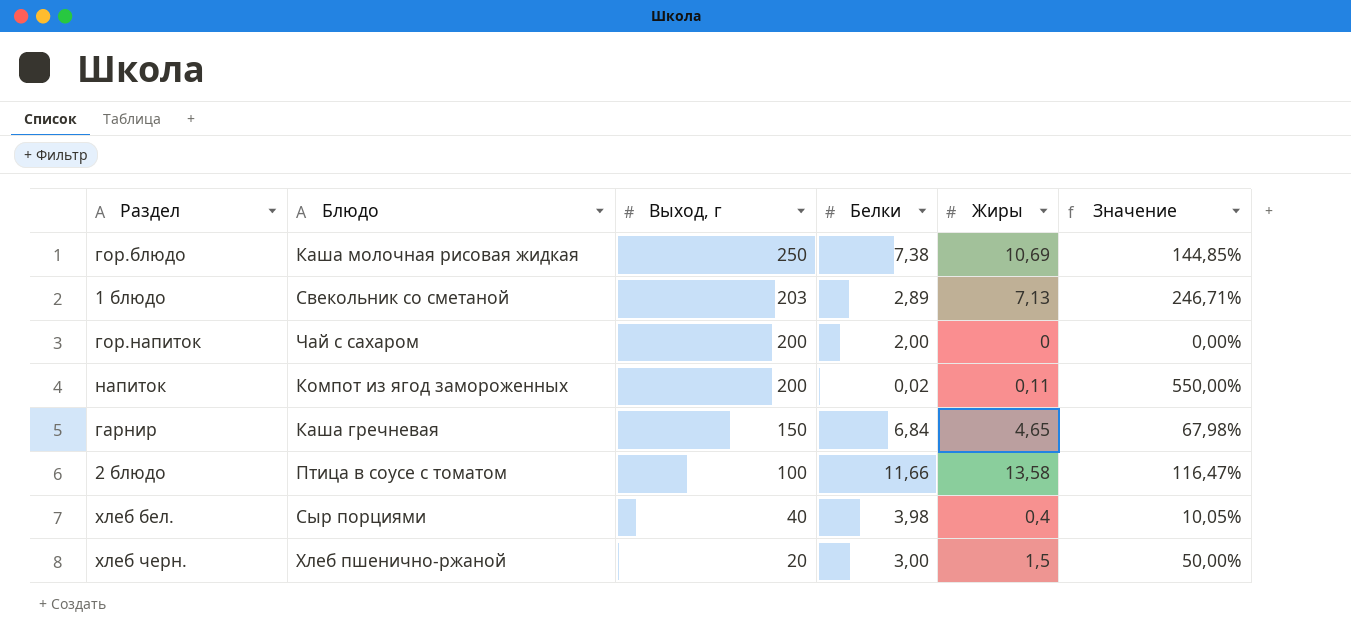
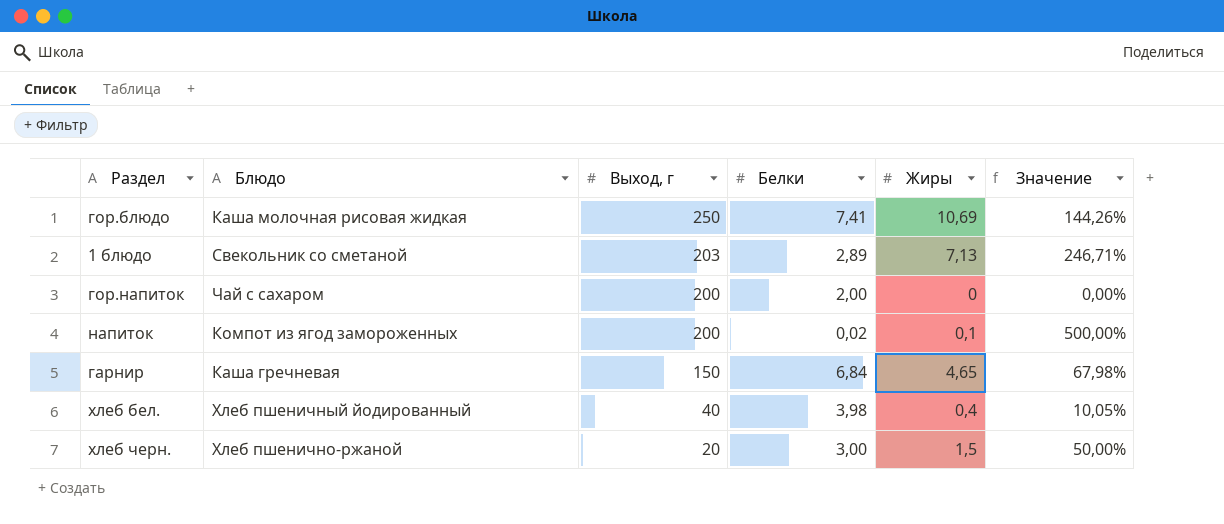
row 2 блюдо: Птица в соусе с томатом | 100 | 11,66 | 13,58 | 116,47% -> none
гор.блюдо | Белки: 7,38 -> 7,41
гор.блюдо | Значение: 144,85% -> 144,26%
напиток | Жиры: 0,11 -> 0,1
напиток | Значение: 550,00% -> 500,00%
хлеб бел. | Блюдо: Сыр порциями -> Хлеб пшеничный йодированный

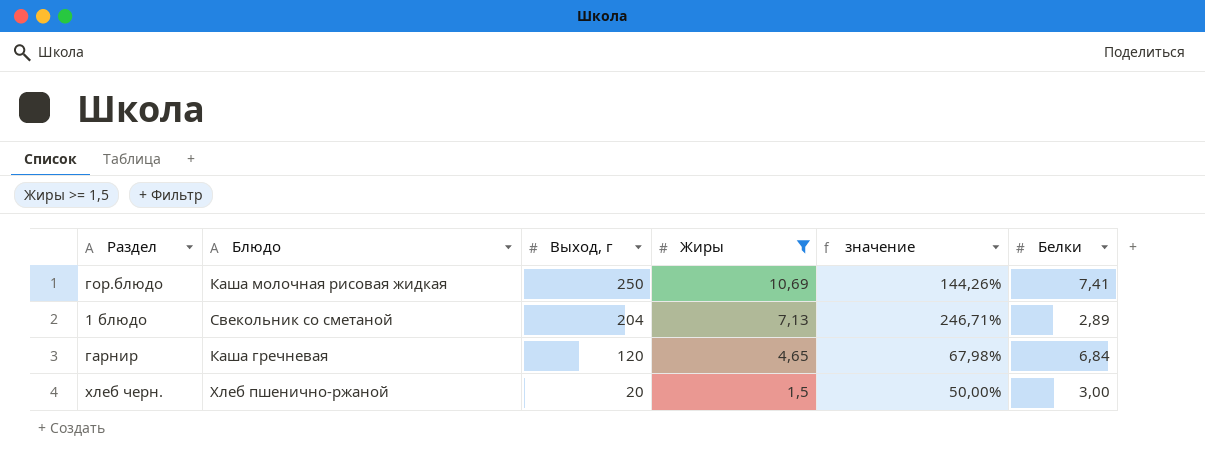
filter: none -> Жиры >= 1,5
column name: Значение -> значение
column Белки | position: 4 -> 6
1 блюдо | Выход, г: 203 -> 204
гарнир | Выход, г: 150 -> 120

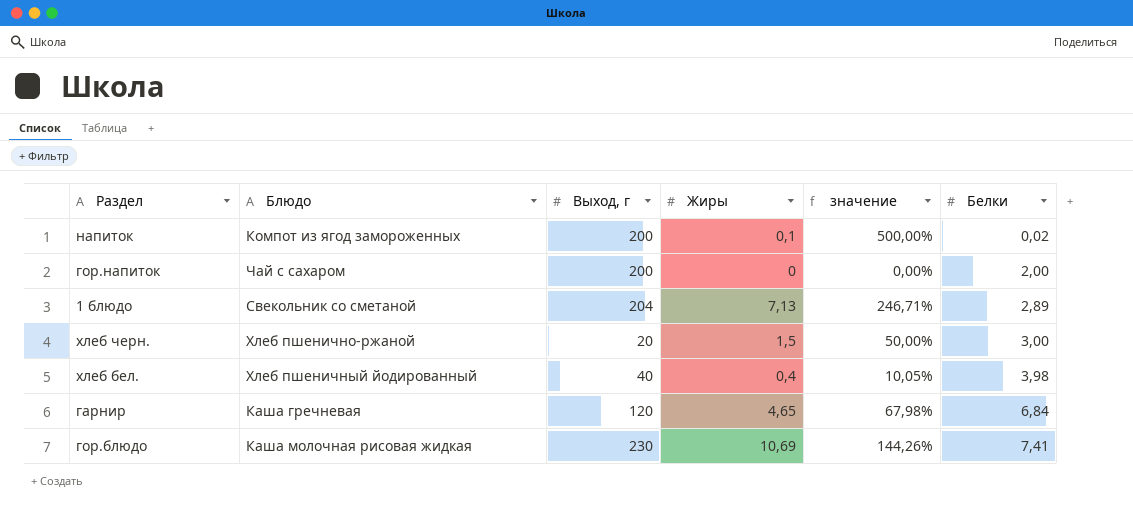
filter: Жиры >= 1,5 -> none
row order: Выход, г descending -> Белки ascending
гор.блюдо | Выход, г: 250 -> 230

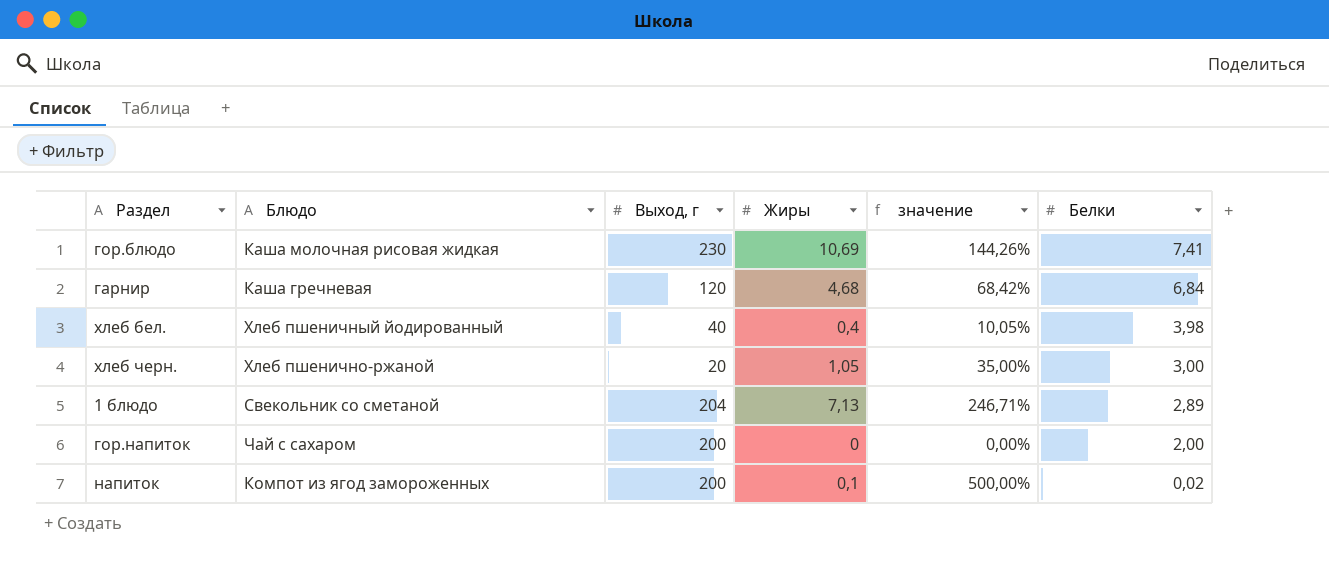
row order: Белки ascending -> Белки descending
гарнир | Жиры: 4,65 -> 4,68
гарнир | значение: 67,98% -> 68,42%
хлеб черн. | Жиры: 1,5 -> 1,05
хлеб черн. | значение: 50,00% -> 35,00%

